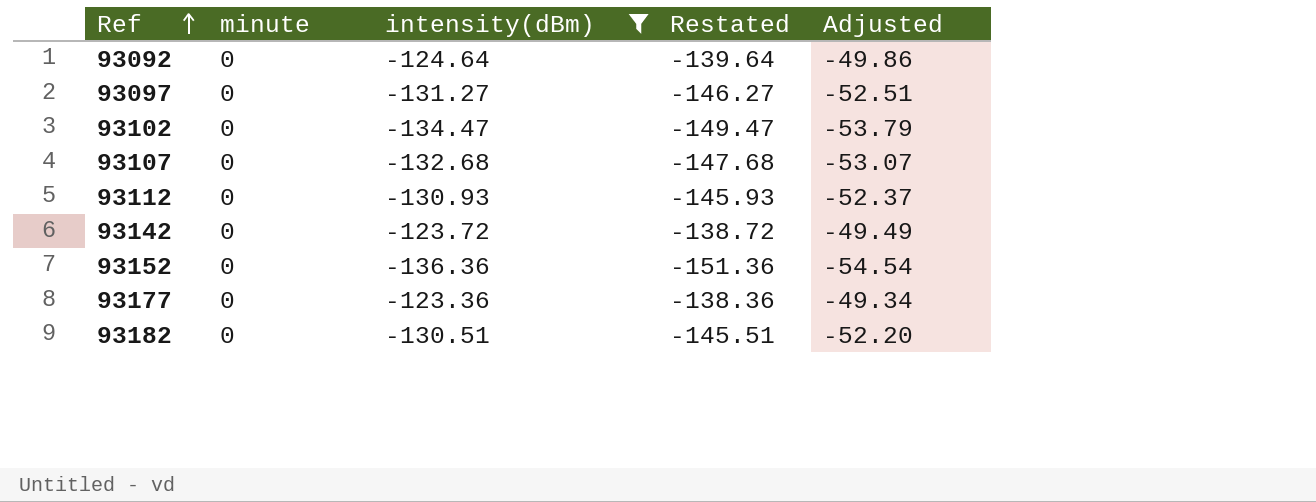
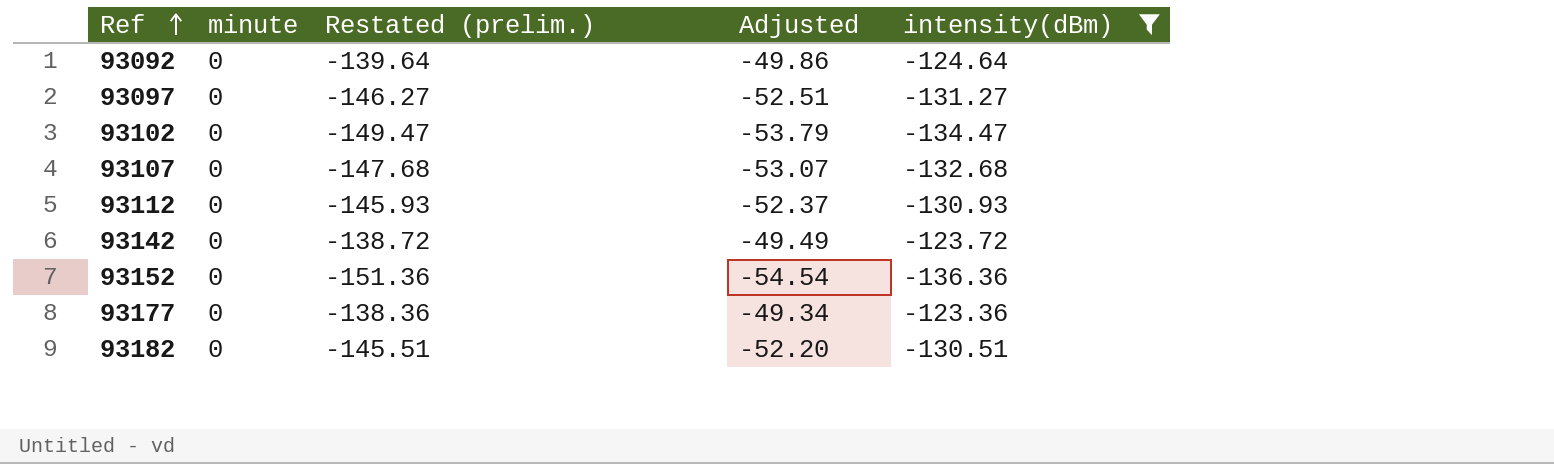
column name: Restated -> Restated (prelim.)
column intensity(dBm) | position: 3 -> 5

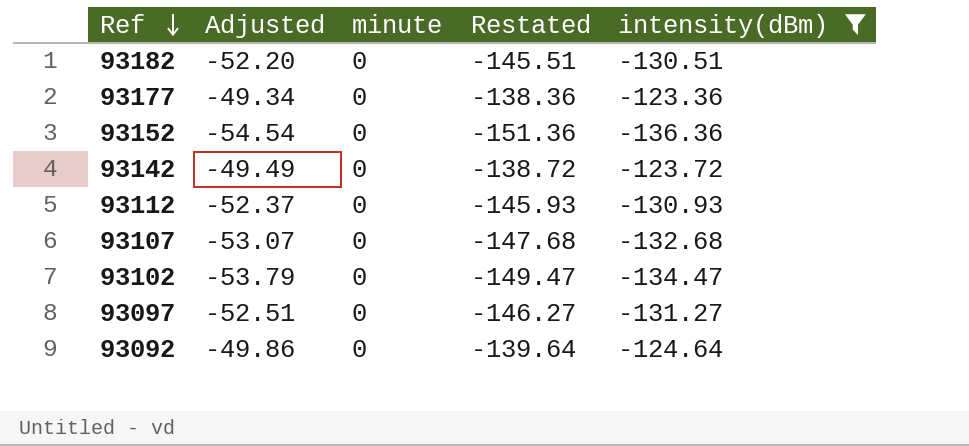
row order: Ref ascending -> Ref descending
column Adjusted | position: 4 -> 2
column name: Restated (prelim.) -> Restated

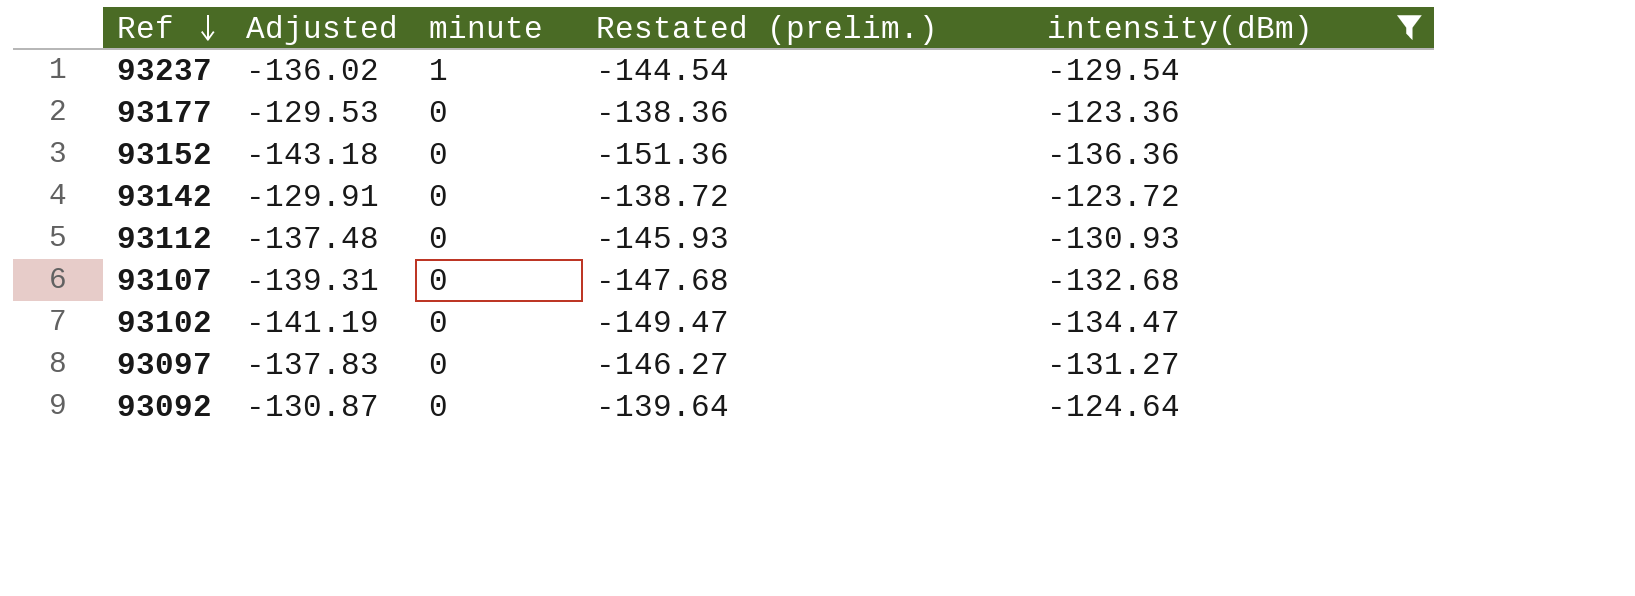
column Adjusted | formula: [intensity(dBm)] * 0.4 -> [intensity(dBm)] * 1.05
column name: Restated -> Restated (prelim.)
row 93182: -52.20 | 0 | -145.51 | -130.51 -> none
row 93237: none -> -136.02 | 1 | -144.54 | -129.54

